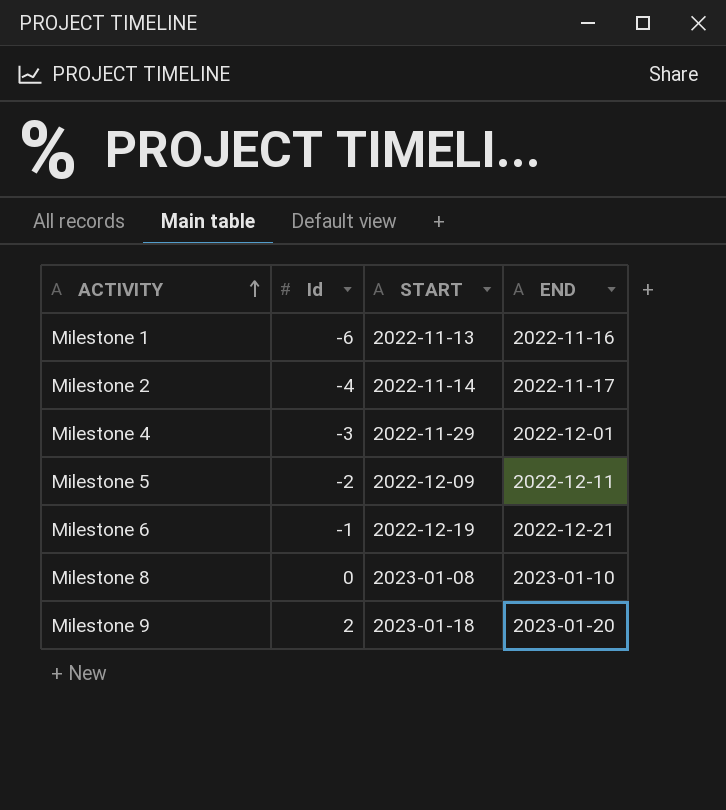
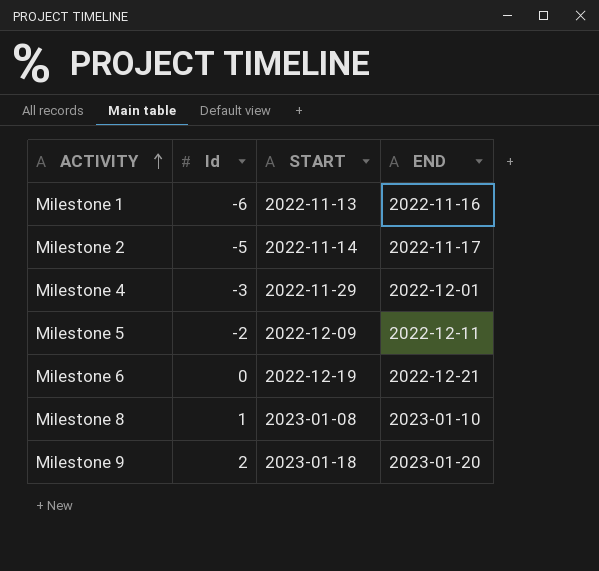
Milestone 2 | Id: -4 -> -5
Milestone 6 | Id: -1 -> 0
Milestone 8 | Id: 0 -> 1

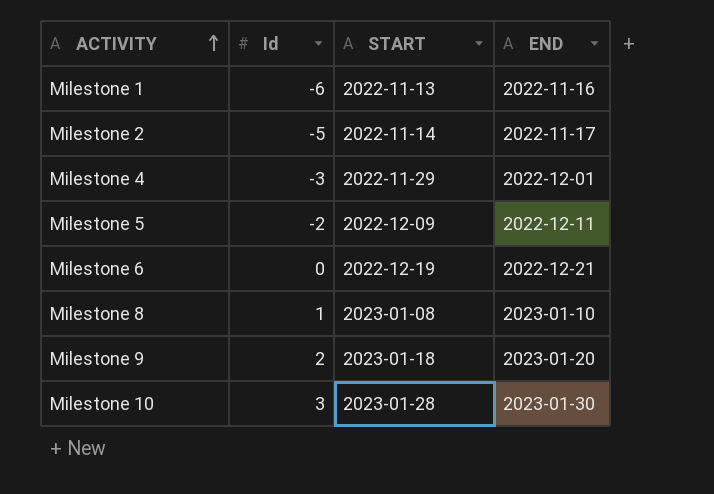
row Milestone 10: none -> 3 | 2023-01-28 | 2023-01-30

